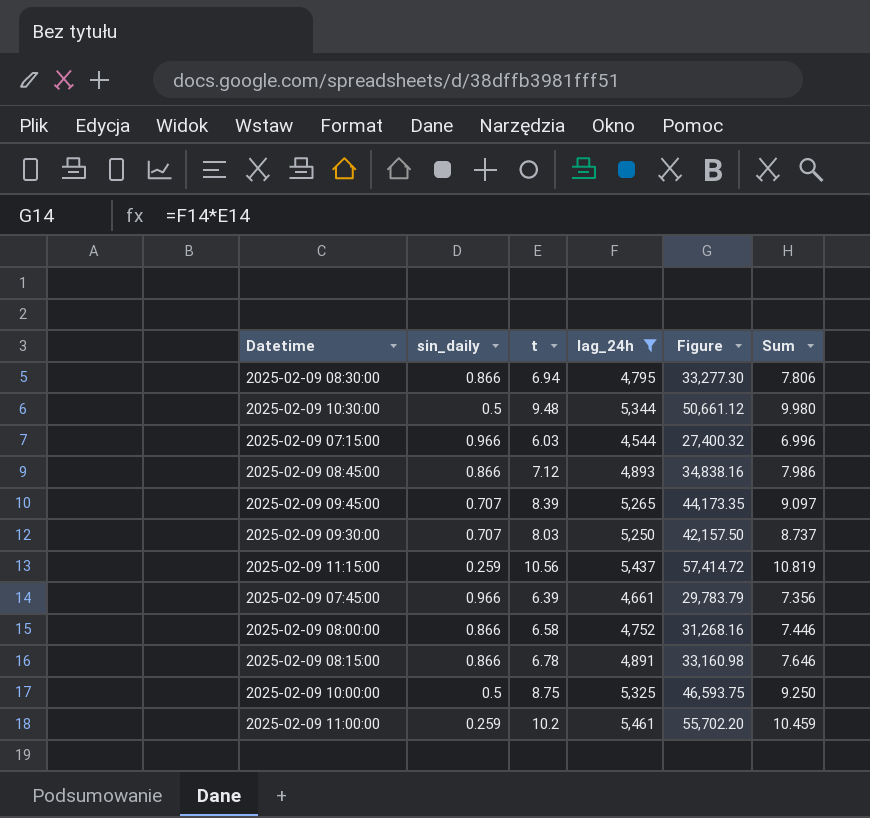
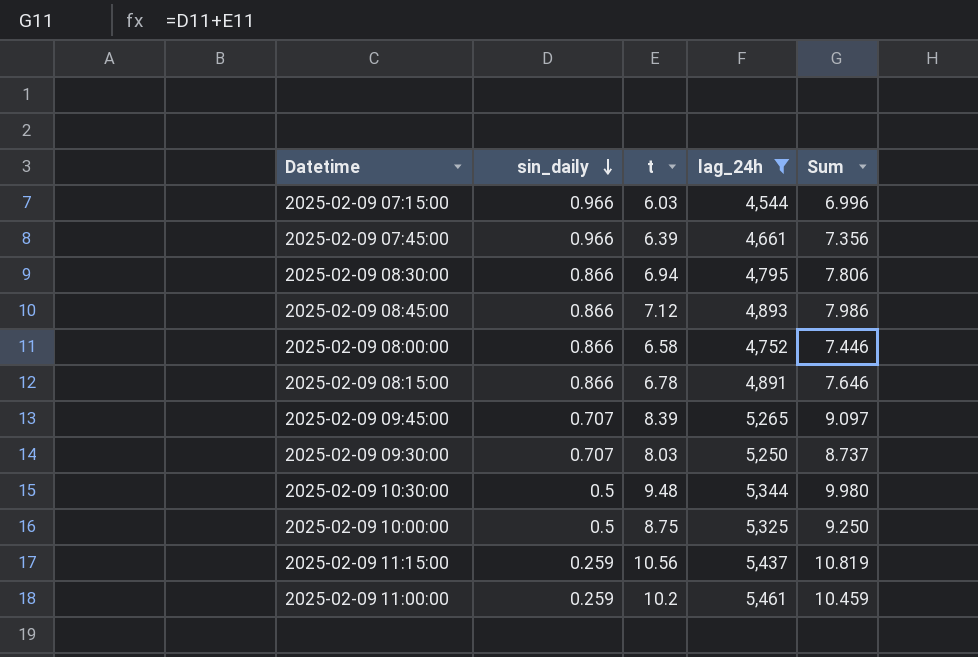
row order: none -> sin_daily descending
column Figure | formula: [t] * [lag_24h] -> none

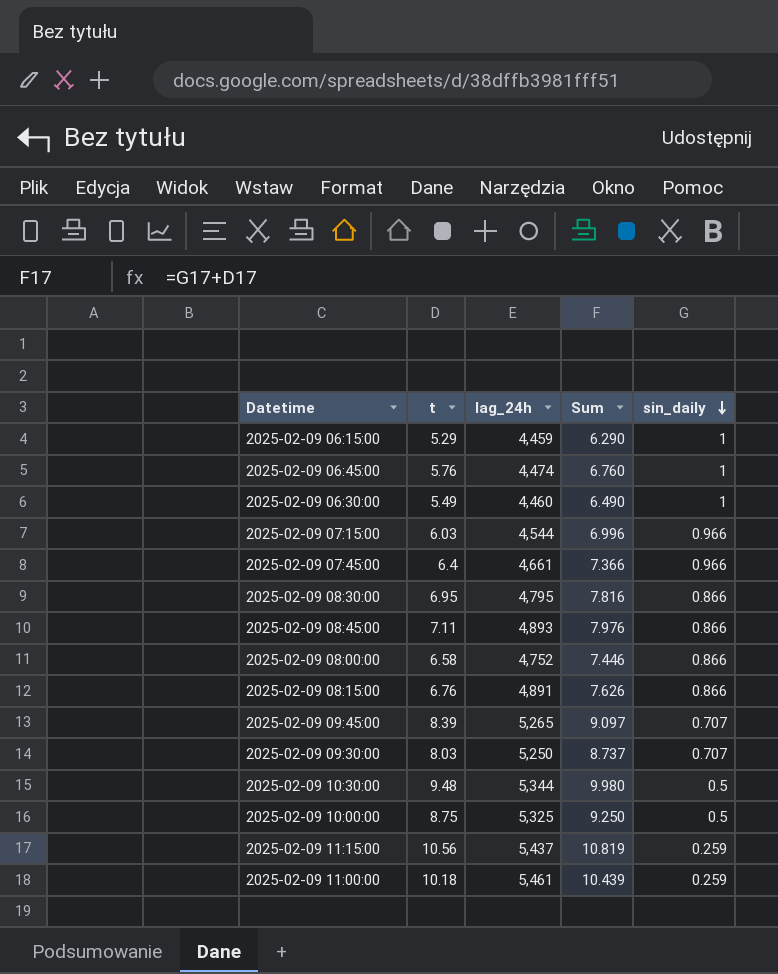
filter: lag_24h >= 4,544 -> none
column sin_daily | position: 2 -> 5
2025-02-09 07:45:00 | t: 6.39 -> 6.4
2025-02-09 07:45:00 | Sum: 7.356 -> 7.366
2025-02-09 08:30:00 | t: 6.94 -> 6.95
2025-02-09 08:30:00 | Sum: 7.806 -> 7.816
2025-02-09 08:45:00 | t: 7.12 -> 7.11
2025-02-09 08:45:00 | Sum: 7.986 -> 7.976
2025-02-09 08:15:00 | t: 6.78 -> 6.76
2025-02-09 08:15:00 | Sum: 7.646 -> 7.626
2025-02-09 11:00:00 | t: 10.2 -> 10.18
2025-02-09 11:00:00 | Sum: 10.459 -> 10.439

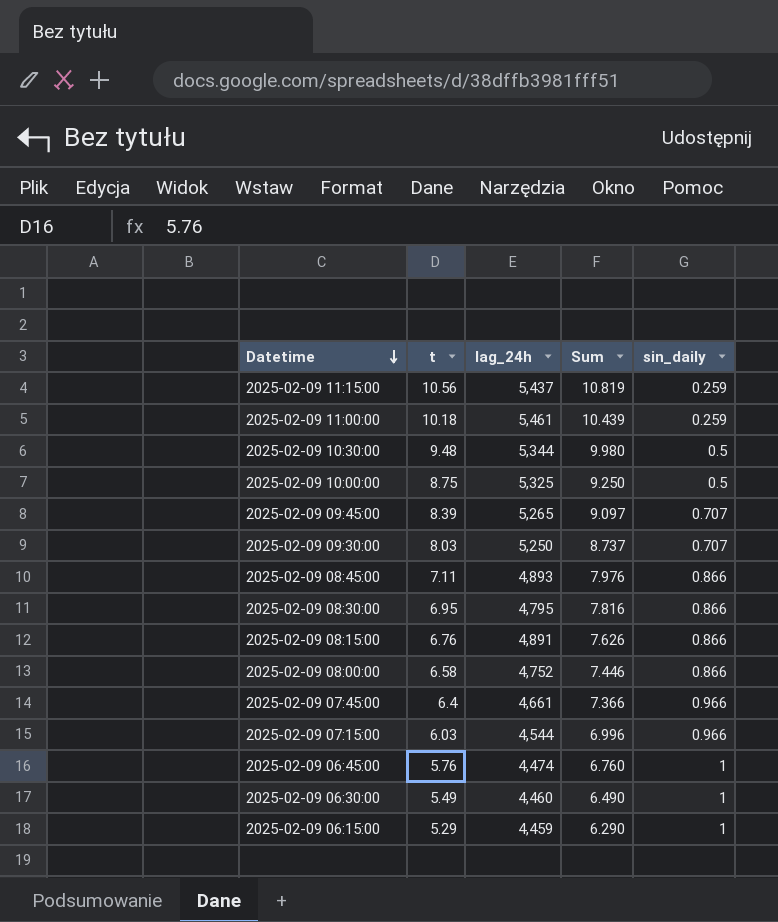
row order: sin_daily descending -> Datetime descending

